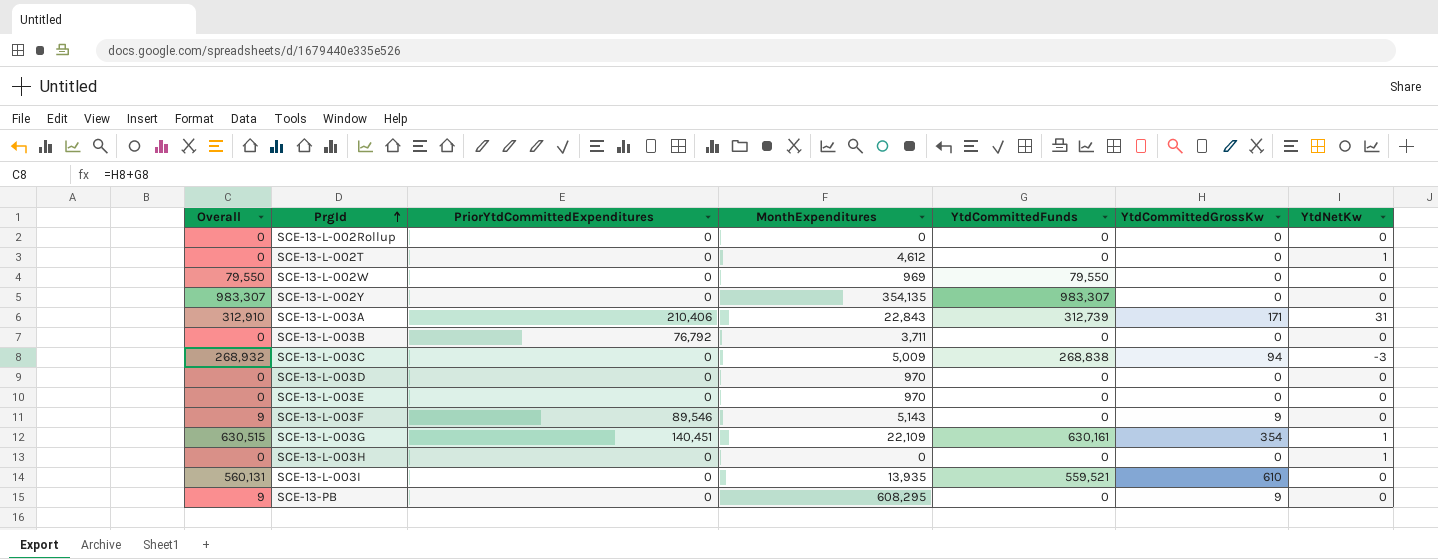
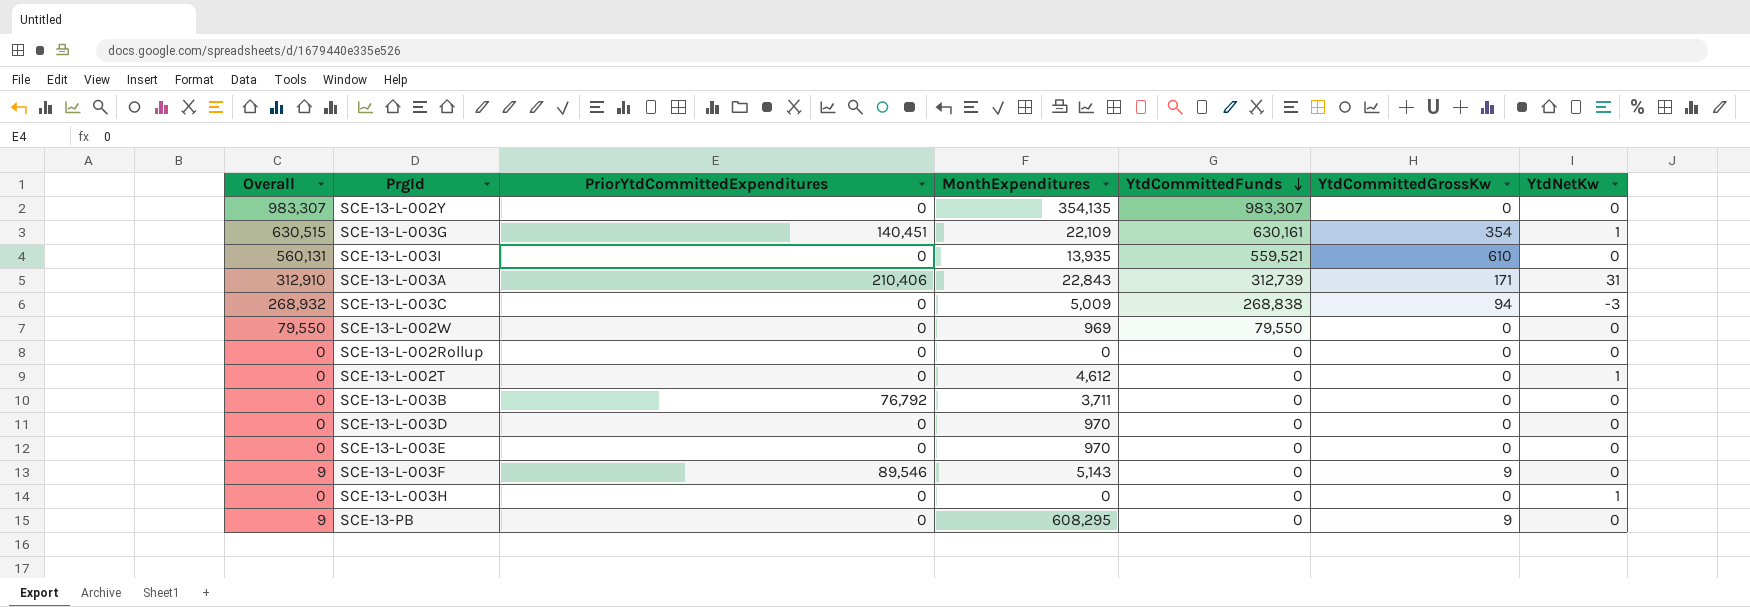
row order: PrgId ascending -> YtdCommittedFunds descending

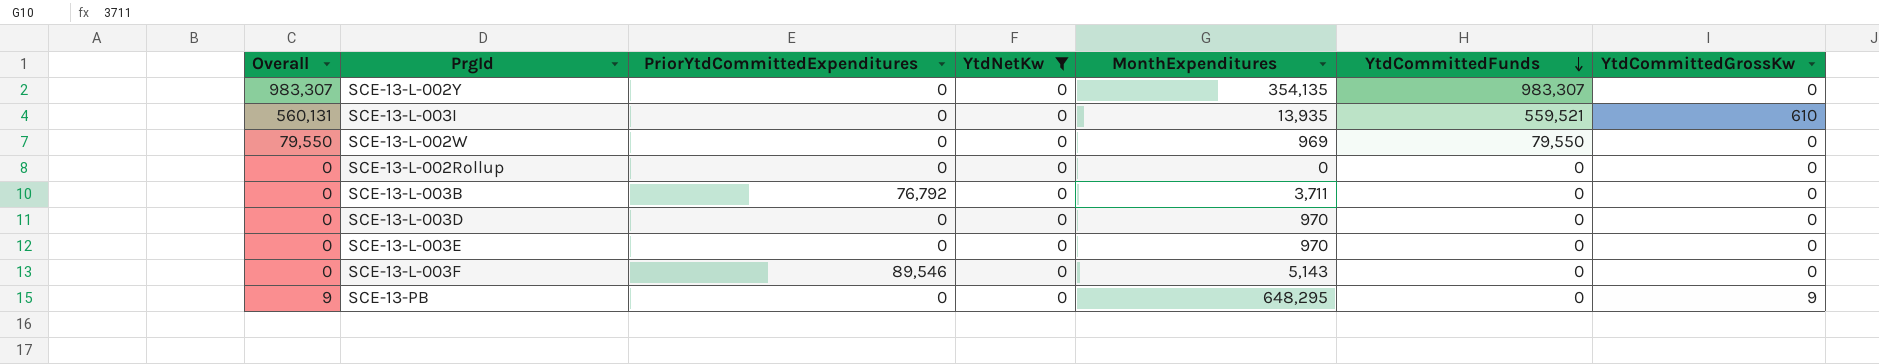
filter: none -> YtdNetKw = 0
column YtdNetKw | position: 7 -> 4
SCE-13-L-003F | Overall: 9 -> 0
SCE-13-L-003F | YtdCommittedGrossKw: 9 -> 0
SCE-13-PB | MonthExpenditures: 608,295 -> 648,295

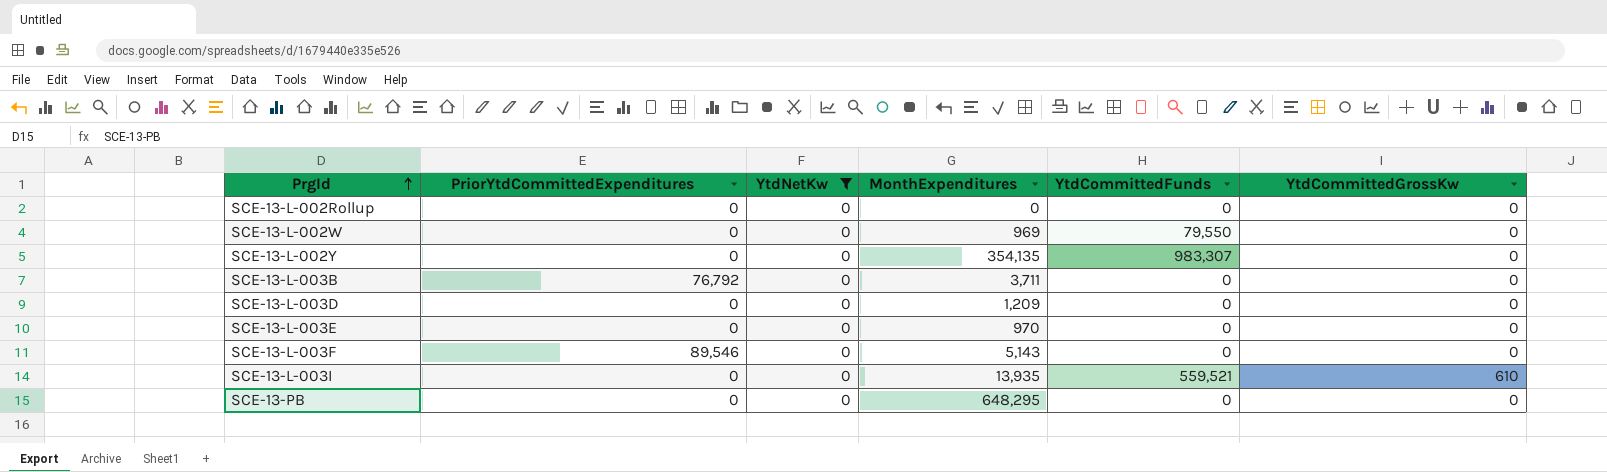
row order: YtdCommittedFunds descending -> PrgId ascending
column Overall | formula: [YtdCommittedFunds] + [YtdCommittedGrossKw] -> none
SCE-13-L-003D | MonthExpenditures: 970 -> 1,209
SCE-13-PB | YtdCommittedGrossKw: 9 -> 0

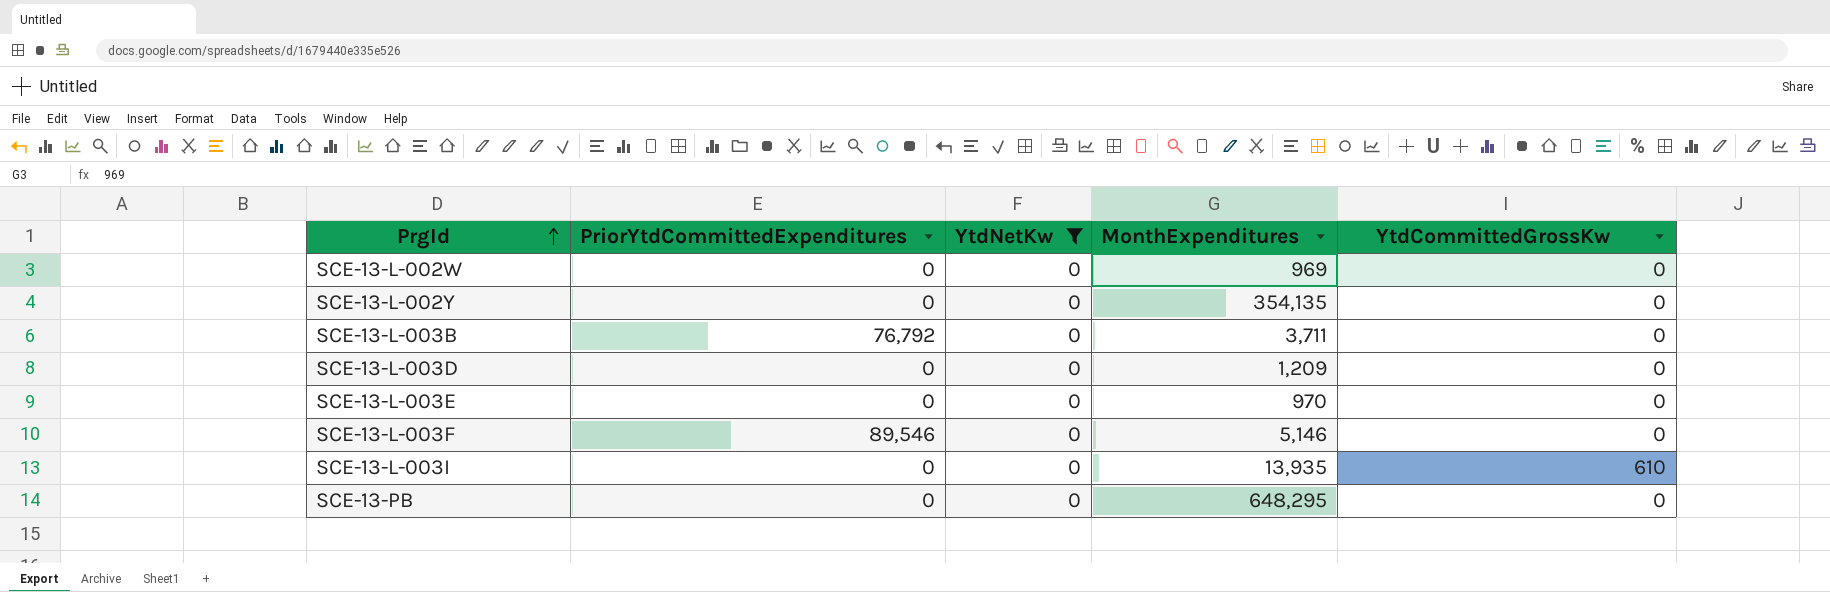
column YtdCommittedFunds | position: 5 -> none
row SCE-13-L-002Rollup: 0 | 0 | 0 | 0 | 0 -> none
SCE-13-L-003F | MonthExpenditures: 5,143 -> 5,146

